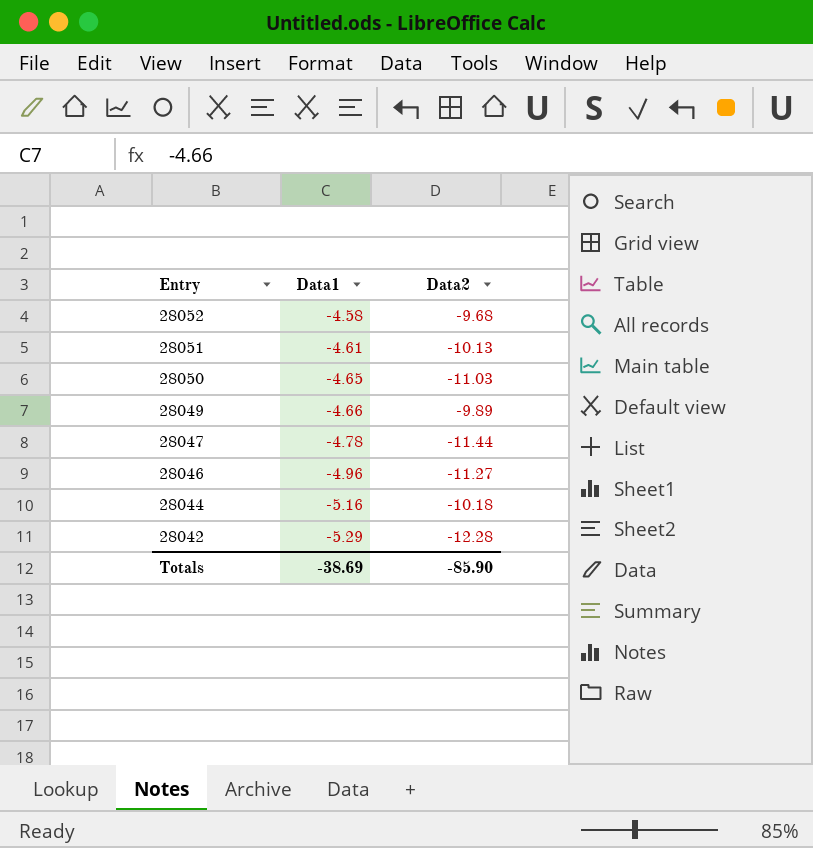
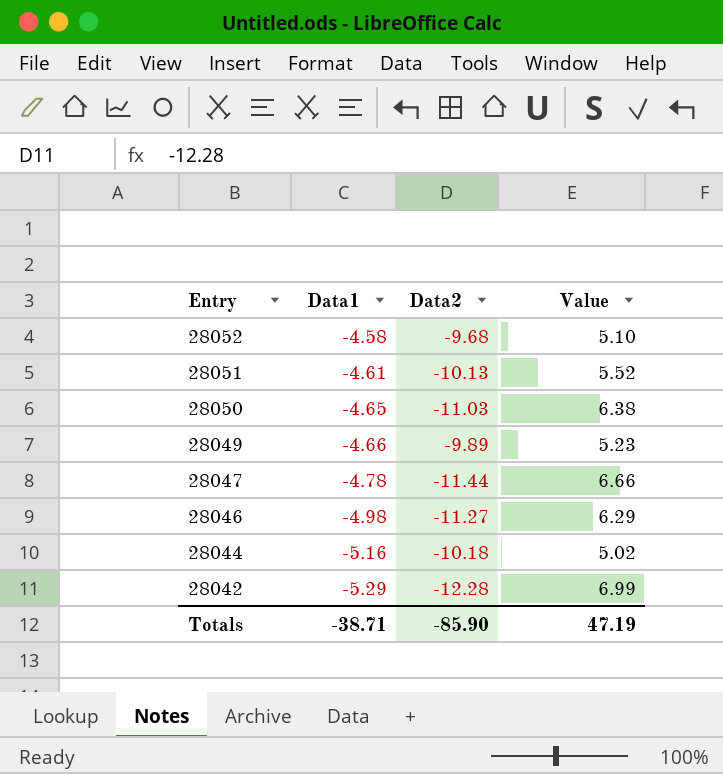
column Value | formula: none -> [Data1] - [Data2]
28046 | Data1: -4.96 -> -4.98
Totals | Data1: -38.69 -> -38.71

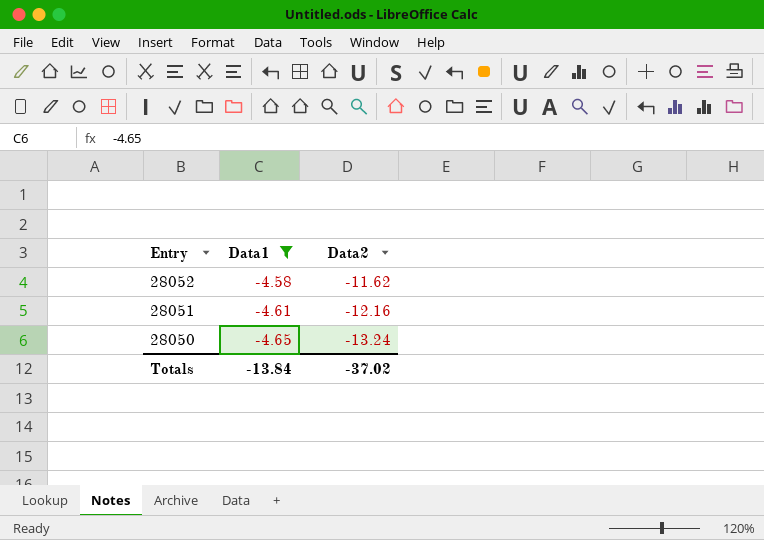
filter: none -> Data1 >= -4.65
column Value | formula: [Data1] - [Data2] -> none
28052 | Data2: -9.68 -> -11.62
28051 | Data2: -10.13 -> -12.16
28050 | Data2: -11.03 -> -13.24
Totals | Data1: -38.71 -> -13.84
Totals | Data2: -85.90 -> -37.02

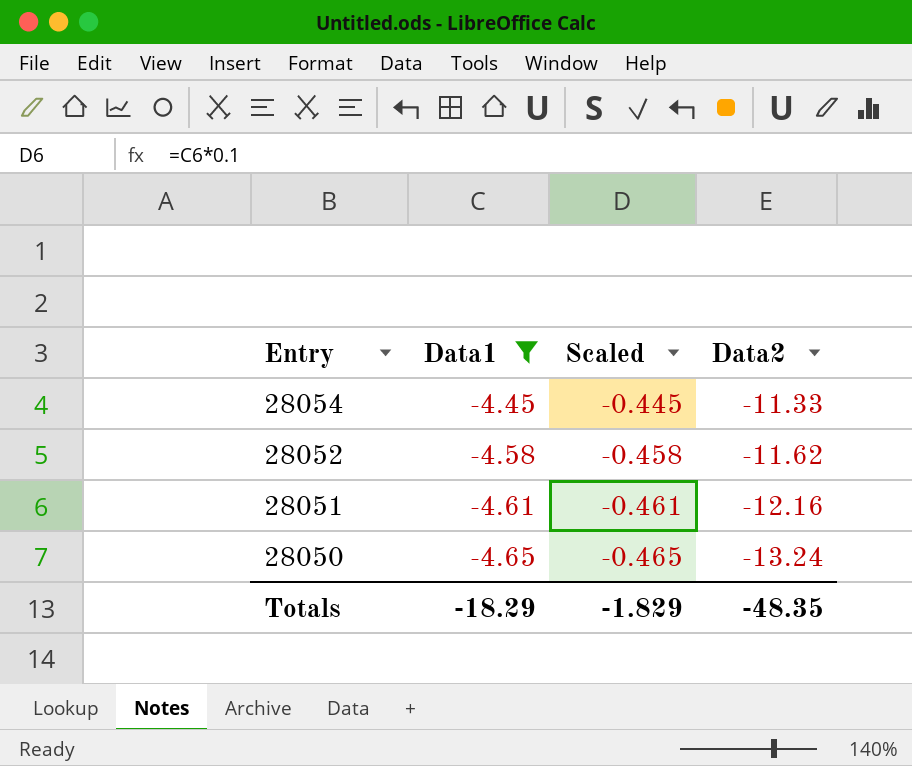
column Scaled | formula: none -> [Data1] * 0.1
row 28054: none -> -4.45 | -0.445 | -11.33
Totals | Data1: -13.84 -> -18.29
Totals | Data2: -37.02 -> -48.35

